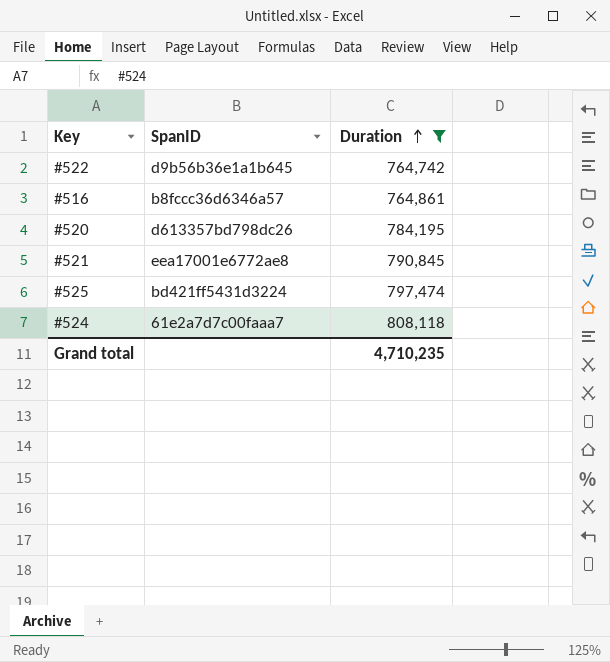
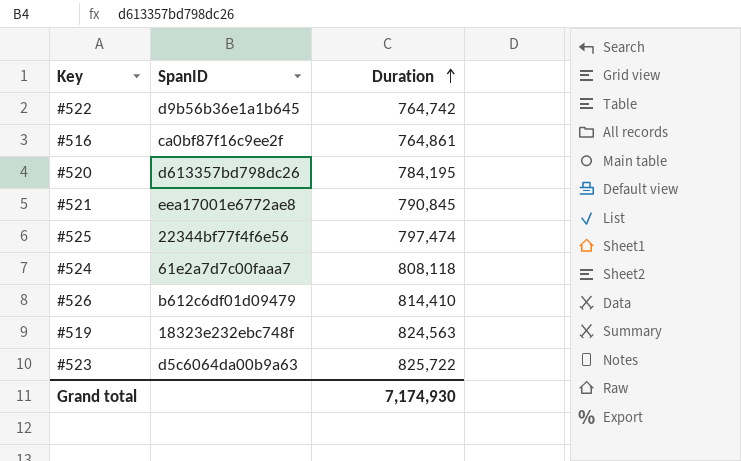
filter: Duration <= 808,118 -> none
#516 | SpanID: b8fccc36d6346a57 -> ca0bf87f16c9ee2f
#525 | SpanID: bd421ff5431d3224 -> 22344bf77f4f6e56
Grand total | Duration: 4,710,235 -> 7,174,930

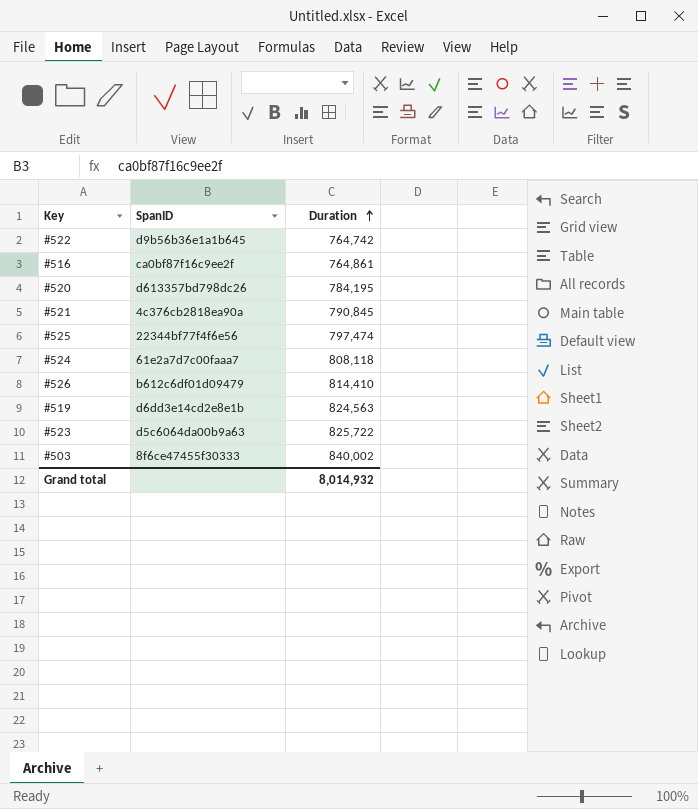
#521 | SpanID: eea17001e6772ae8 -> 4c376cb2818ea90a
#519 | SpanID: 18323e232ebc748f -> d6dd3e14cd2e8e1b
row #503: none -> 8f6ce47455f30333 | 840,002
Grand total | Duration: 7,174,930 -> 8,014,932

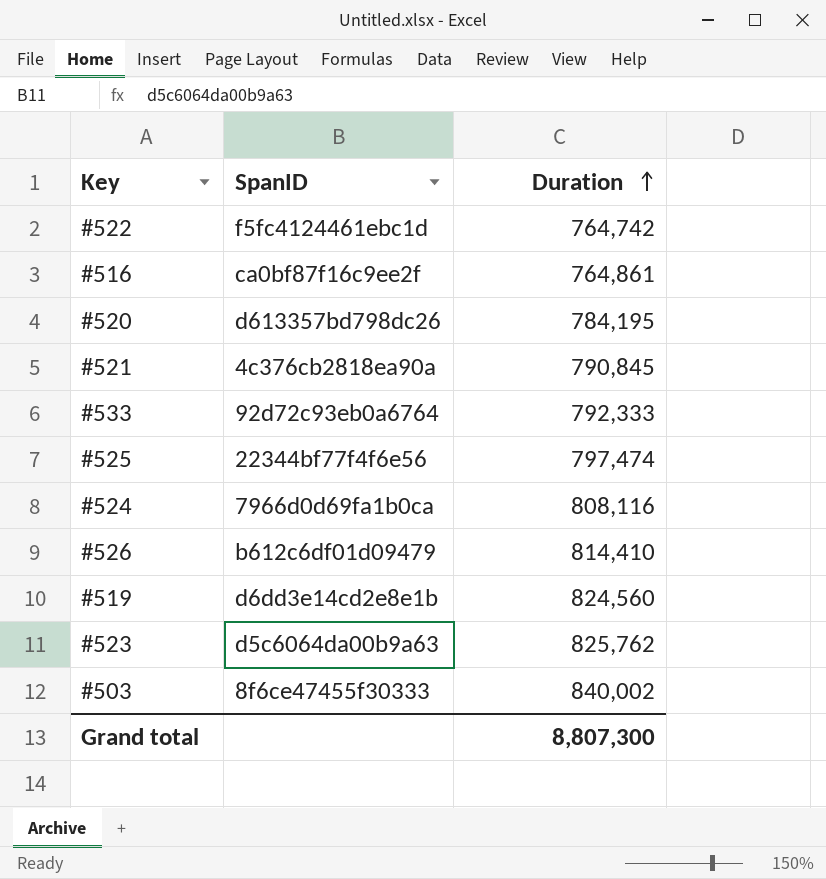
#522 | SpanID: d9b56b36e1a1b645 -> f5fc4124461ebc1d
row #533: none -> 92d72c93eb0a6764 | 792,333
#524 | SpanID: 61e2a7d7c00faaa7 -> 7966d0d69fa1b0ca
#524 | Duration: 808,118 -> 808,116
#519 | Duration: 824,563 -> 824,560
#523 | Duration: 825,722 -> 825,762
Grand total | Duration: 8,014,932 -> 8,807,300

